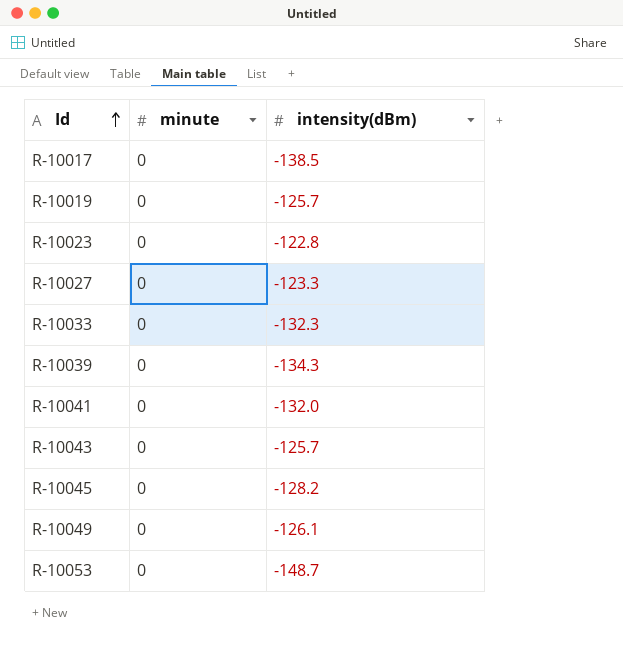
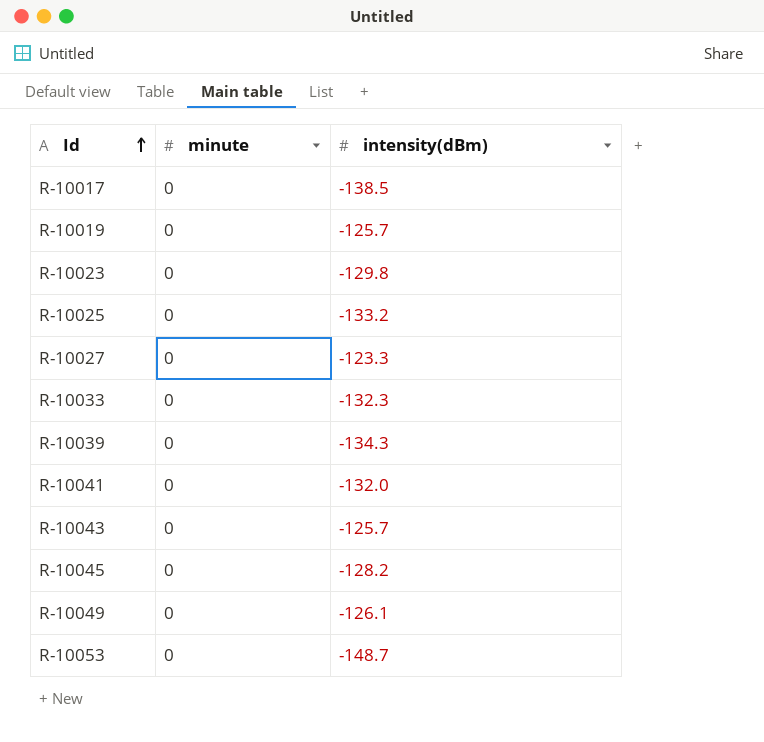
R-10023 | intensity(dBm): -122.8 -> -129.8
row R-10025: none -> 0 | -133.2

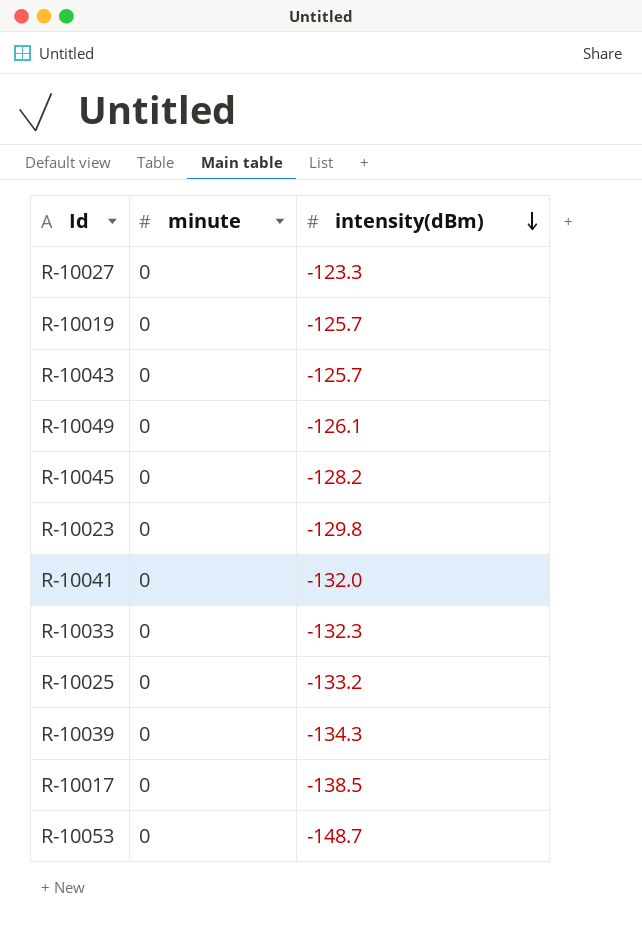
row order: Id ascending -> intensity(dBm) descending

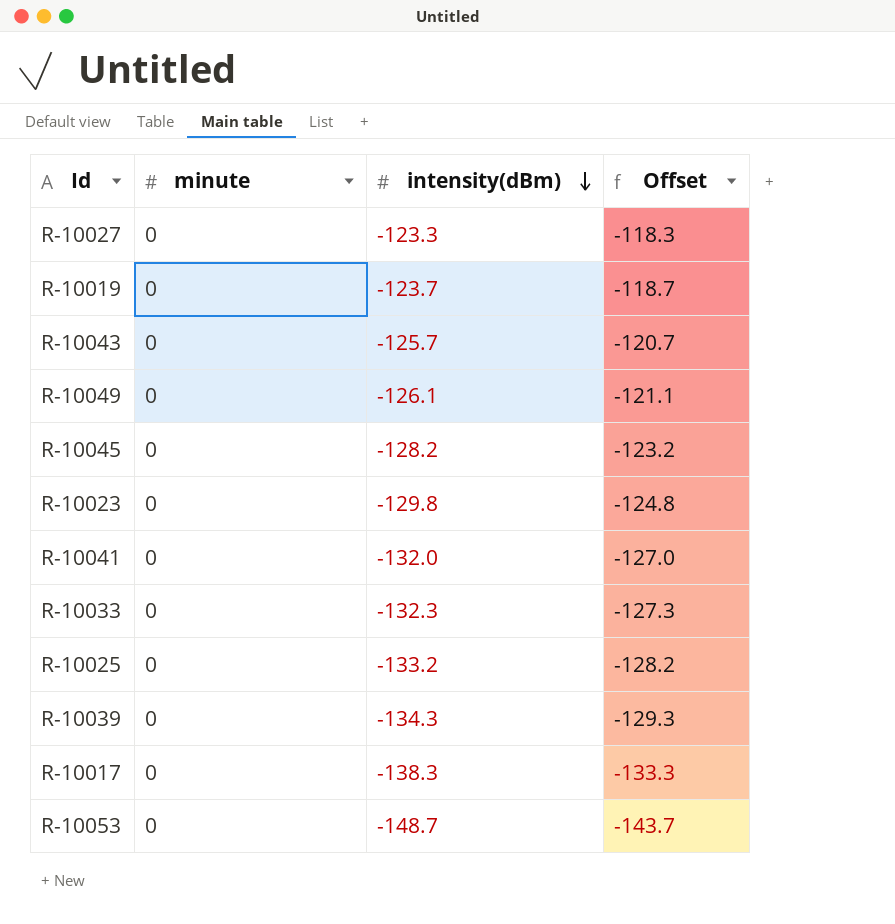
column Offset | formula: none -> [intensity(dBm)] + 5
R-10019 | intensity(dBm): -125.7 -> -123.7
R-10017 | intensity(dBm): -138.5 -> -138.3

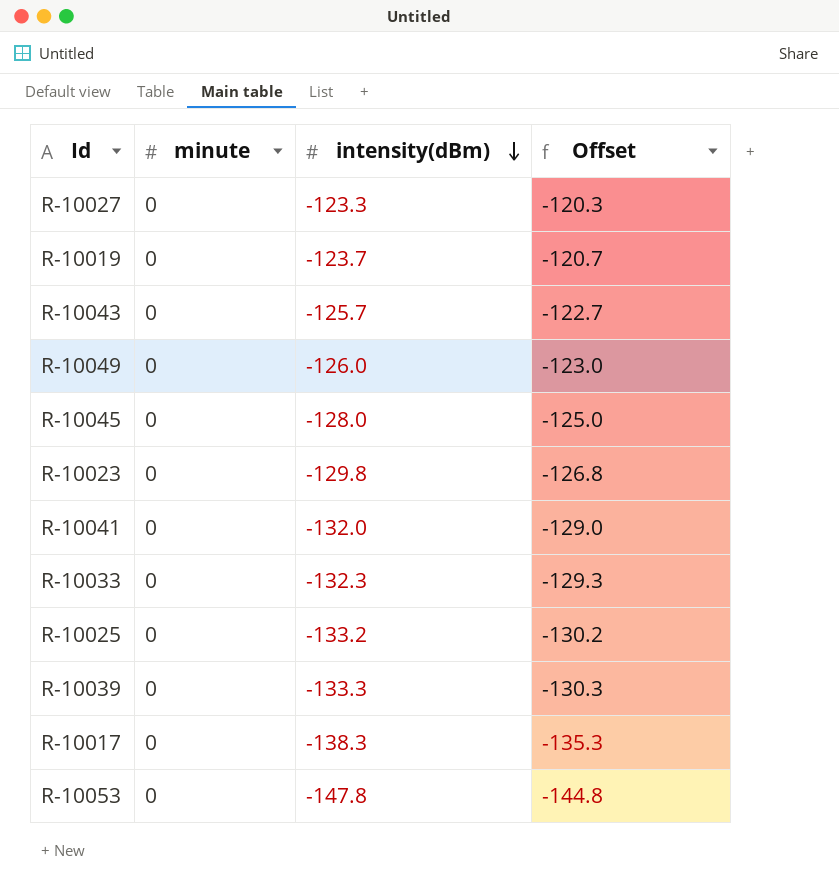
column Offset | formula: [intensity(dBm)] + 5 -> [intensity(dBm)] + 3
R-10049 | intensity(dBm): -126.1 -> -126.0
R-10045 | intensity(dBm): -128.2 -> -128.0
R-10039 | intensity(dBm): -134.3 -> -133.3
R-10053 | intensity(dBm): -148.7 -> -147.8

